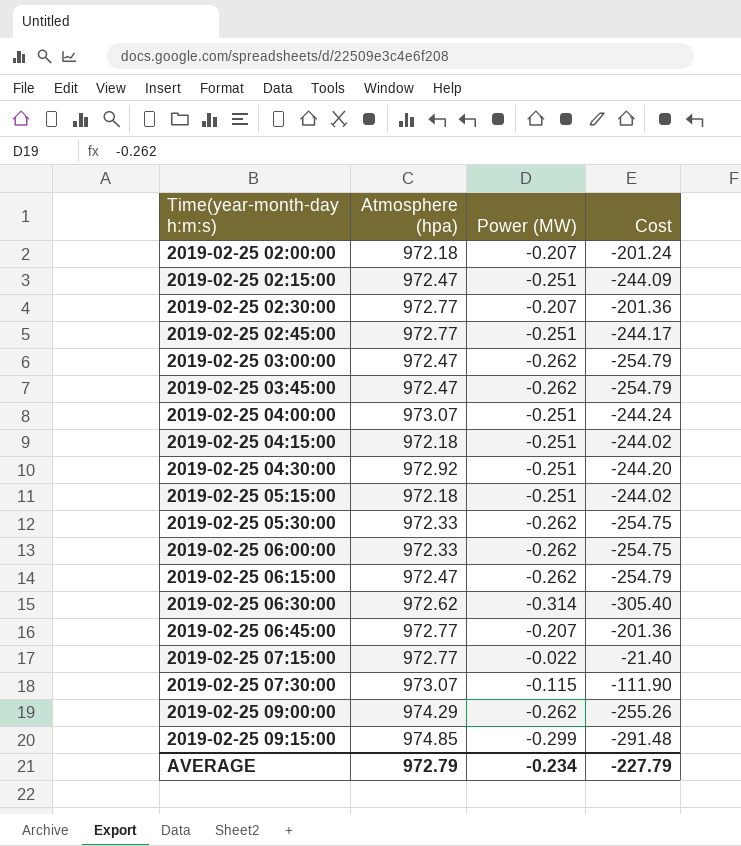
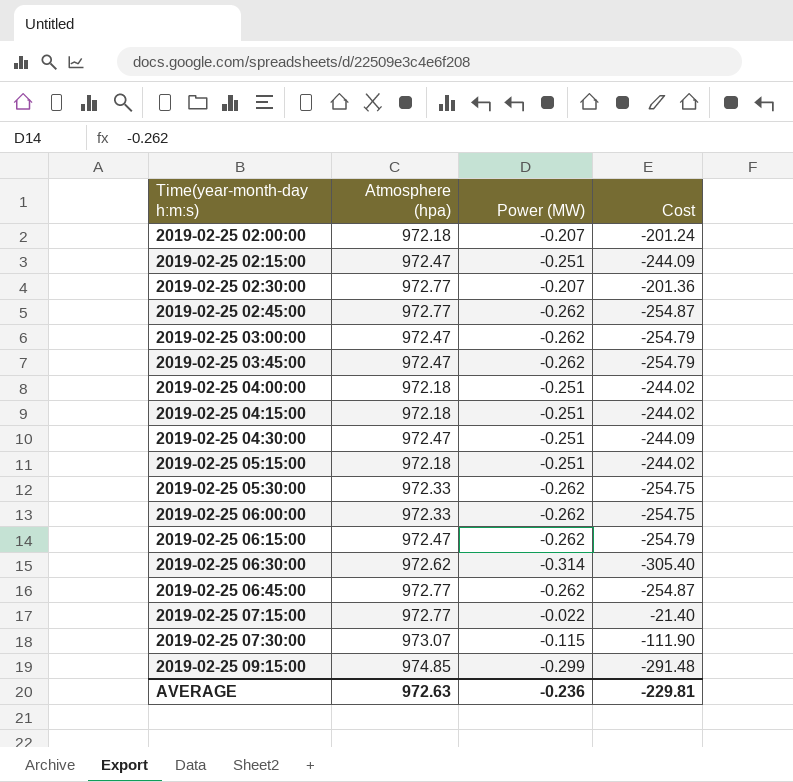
row 2019-02-25 09:00:00: 974.29 | -0.262 | -255.26 -> none
2019-02-25 02:45:00 | Power (MW): -0.251 -> -0.262
2019-02-25 02:45:00 | Cost: -244.17 -> -254.87
2019-02-25 04:00:00 | Atmosphere (hpa): 973.07 -> 972.18
2019-02-25 04:00:00 | Cost: -244.24 -> -244.02
2019-02-25 04:30:00 | Atmosphere (hpa): 972.92 -> 972.47
2019-02-25 04:30:00 | Cost: -244.20 -> -244.09
2019-02-25 06:45:00 | Power (MW): -0.207 -> -0.262
2019-02-25 06:45:00 | Cost: -201.36 -> -254.87
AVERAGE | Atmosphere (hpa): 972.79 -> 972.63
AVERAGE | Power (MW): -0.234 -> -0.236
AVERAGE | Cost: -227.79 -> -229.81

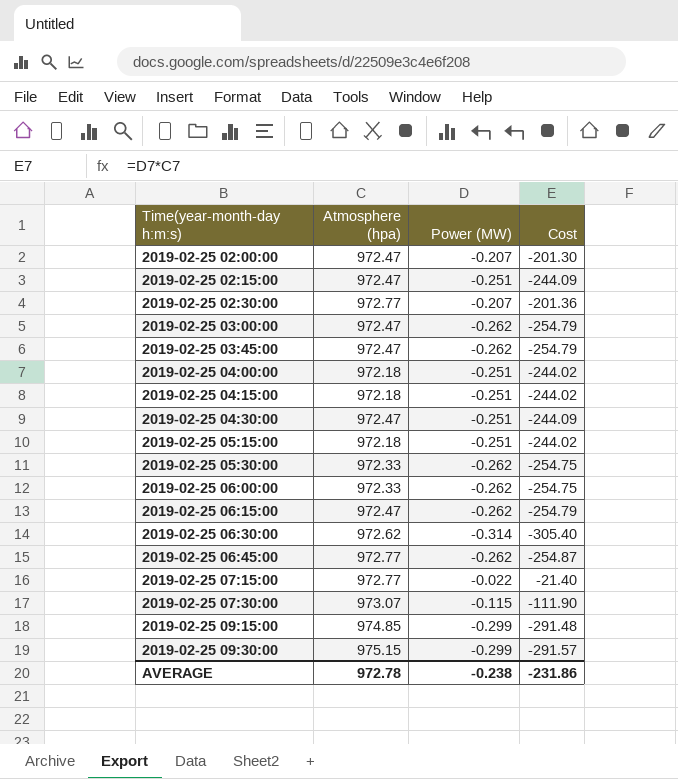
row 2019-02-25 02:45:00: 972.77 | -0.262 | -254.87 -> none
2019-02-25 02:00:00 | Atmosphere (hpa): 972.18 -> 972.47
2019-02-25 02:00:00 | Cost: -201.24 -> -201.30
row 2019-02-25 09:30:00: none -> 975.15 | -0.299 | -291.57
AVERAGE | Atmosphere (hpa): 972.63 -> 972.78
AVERAGE | Power (MW): -0.236 -> -0.238
AVERAGE | Cost: -229.81 -> -231.86

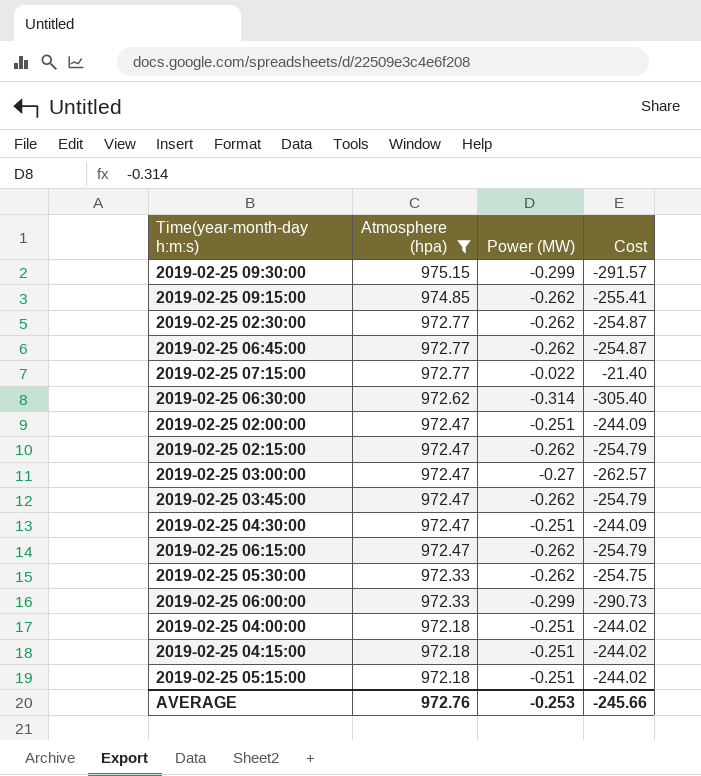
filter: none -> Atmosphere (hpa) != 973.07
row order: Time(year-month-day h:m:s) ascending -> Atmosphere (hpa) descending
2019-02-25 09:15:00 | Power (MW): -0.299 -> -0.262
2019-02-25 09:15:00 | Cost: -291.48 -> -255.41
2019-02-25 02:30:00 | Power (MW): -0.207 -> -0.262
2019-02-25 02:30:00 | Cost: -201.36 -> -254.87
2019-02-25 02:00:00 | Power (MW): -0.207 -> -0.251
2019-02-25 02:00:00 | Cost: -201.30 -> -244.09
2019-02-25 02:15:00 | Power (MW): -0.251 -> -0.262
2019-02-25 02:15:00 | Cost: -244.09 -> -254.79
2019-02-25 03:00:00 | Power (MW): -0.262 -> -0.27
2019-02-25 03:00:00 | Cost: -254.79 -> -262.57
2019-02-25 06:00:00 | Power (MW): -0.262 -> -0.299
2019-02-25 06:00:00 | Cost: -254.75 -> -290.73
AVERAGE | Atmosphere (hpa): 972.78 -> 972.76
AVERAGE | Power (MW): -0.238 -> -0.253
AVERAGE | Cost: -231.86 -> -245.66

